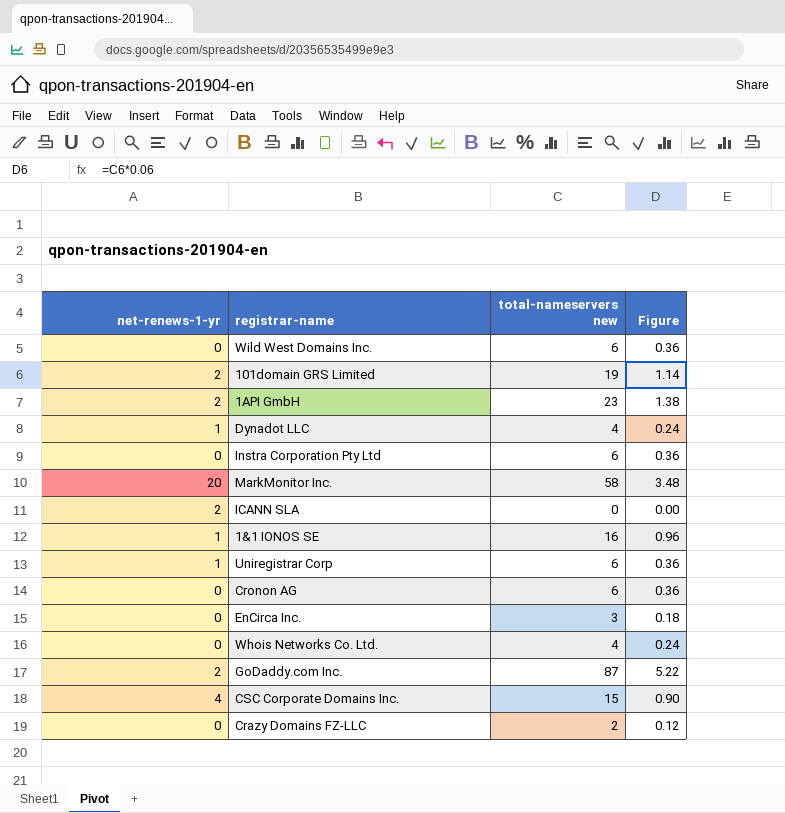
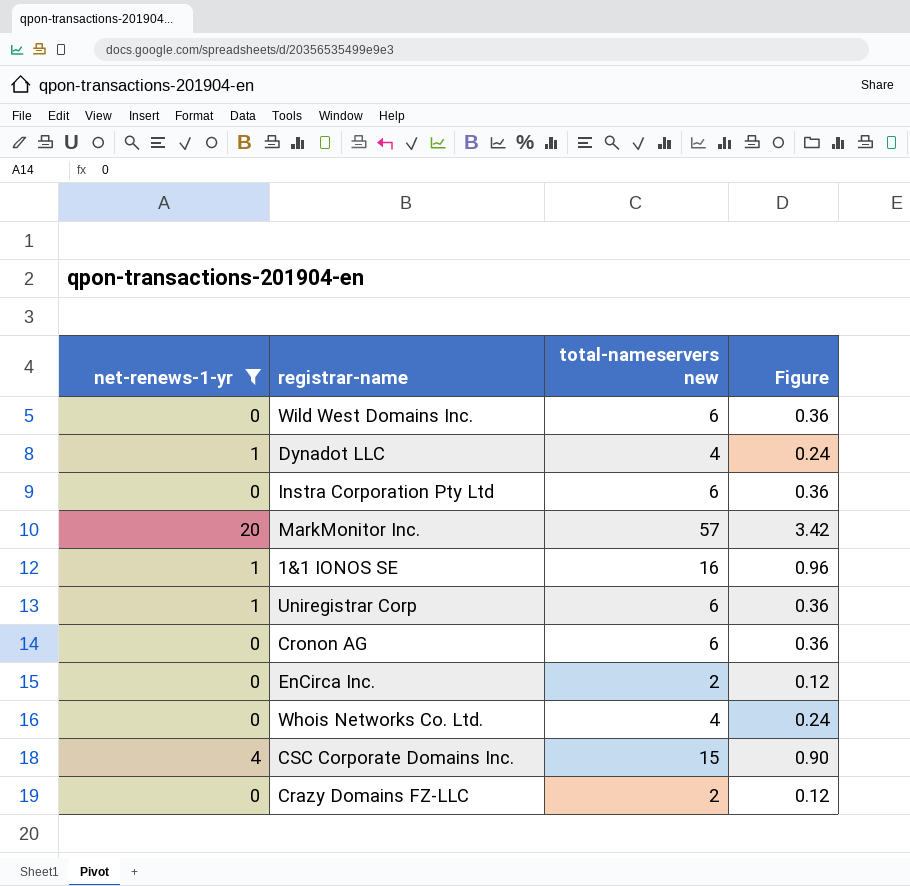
filter: none -> net-renews-1-yr != 2
MarkMonitor Inc. | total-nameservers new: 58 -> 57
MarkMonitor Inc. | Figure: 3.48 -> 3.42
EnCirca Inc. | total-nameservers new: 3 -> 2
EnCirca Inc. | Figure: 0.18 -> 0.12

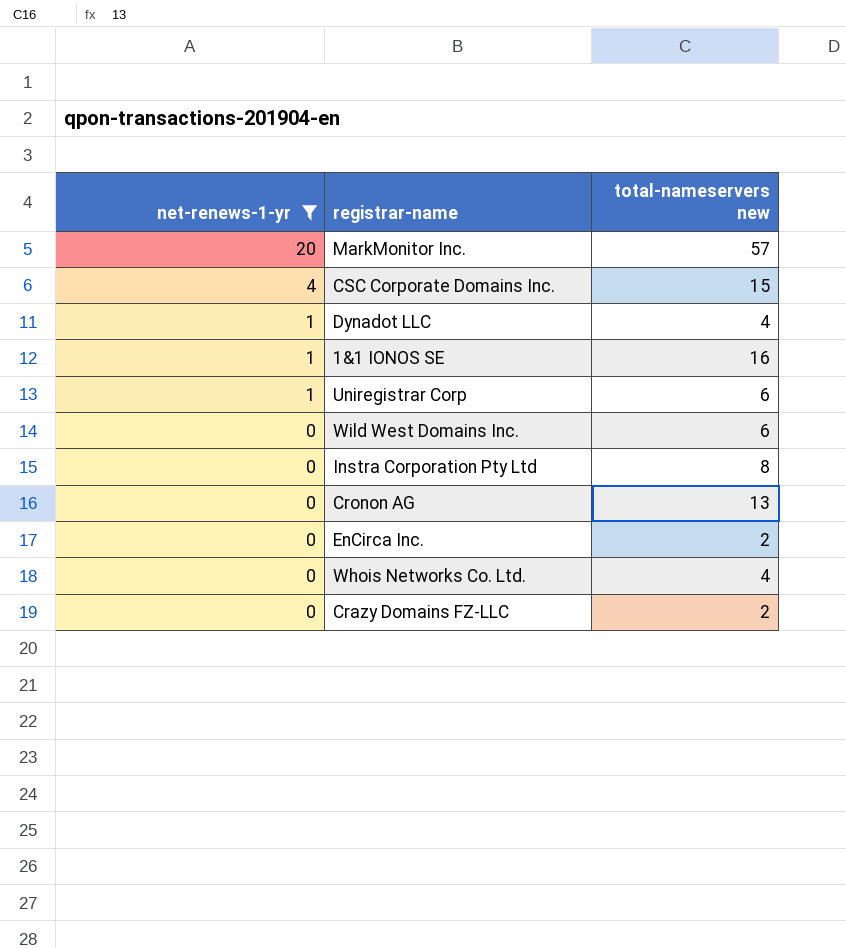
row order: none -> net-renews-1-yr descending
column Figure | formula: [total-nameservers new] * 0.06 -> none
Instra Corporation Pty Ltd | total-nameservers new: 6 -> 8
Cronon AG | total-nameservers new: 6 -> 13

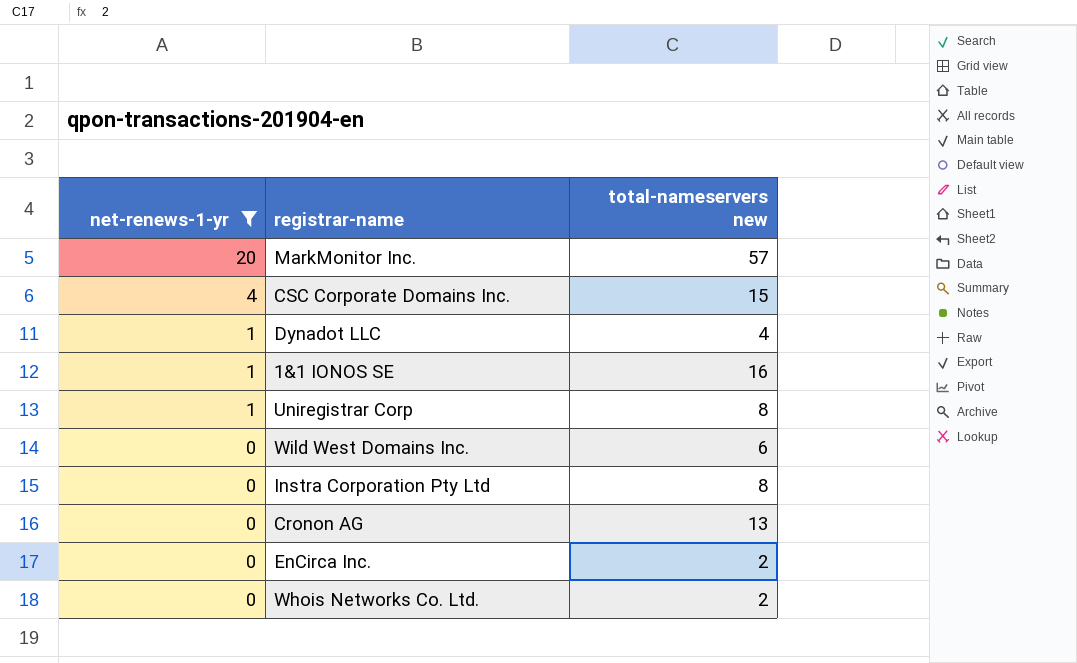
row Crazy Domains FZ-LLC: 0 | 2 -> none
Uniregistrar Corp | total-nameservers new: 6 -> 8
Whois Networks Co. Ltd. | total-nameservers new: 4 -> 2

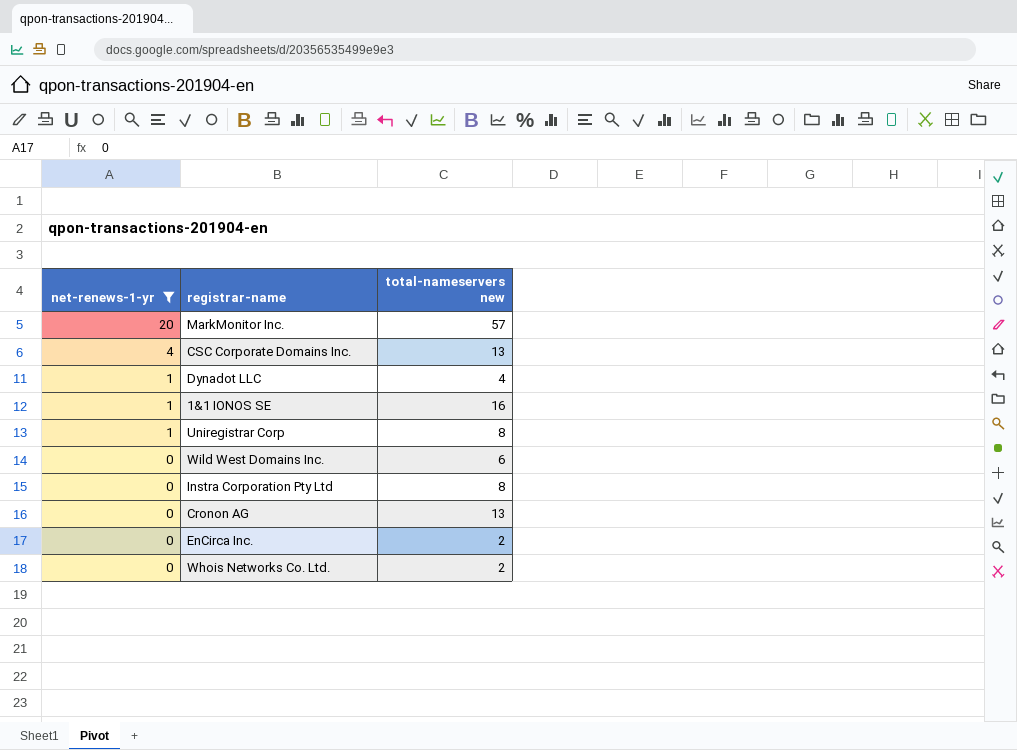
CSC Corporate Domains Inc. | total-nameservers new: 15 -> 13

